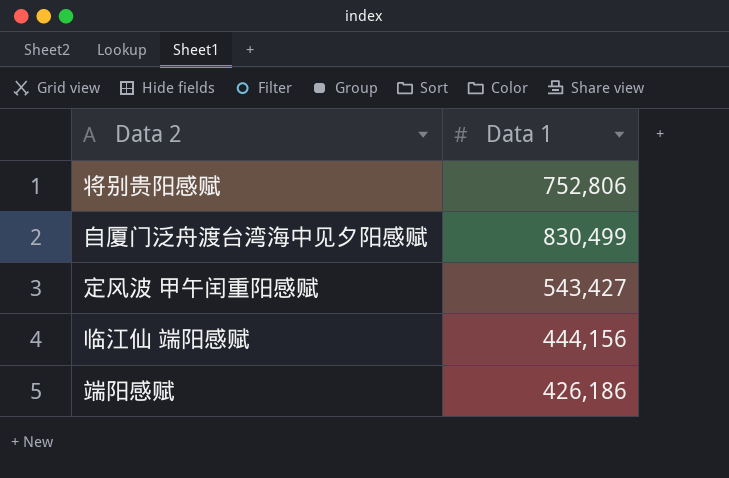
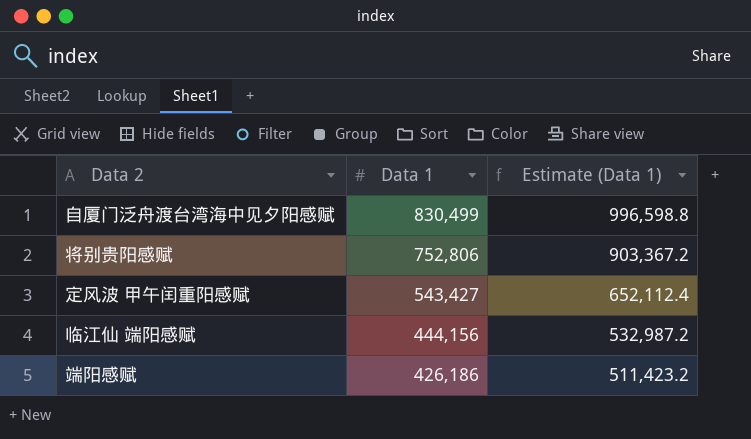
row order: none -> Data 1 descending
column Estimate (Data 1) | formula: none -> [Data 1] * 1.2

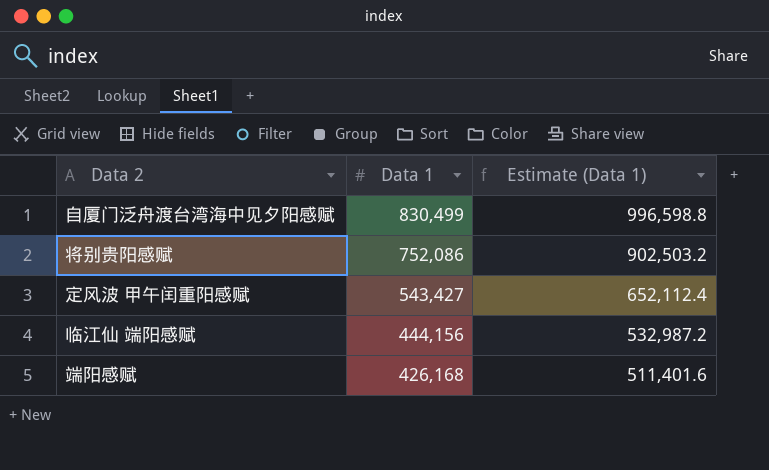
将别贵阳感赋 | Data 1: 752,806 -> 752,086
将别贵阳感赋 | Estimate (Data 1): 903,367.2 -> 902,503.2
端阳感赋 | Data 1: 426,186 -> 426,168
端阳感赋 | Estimate (Data 1): 511,423.2 -> 511,401.6

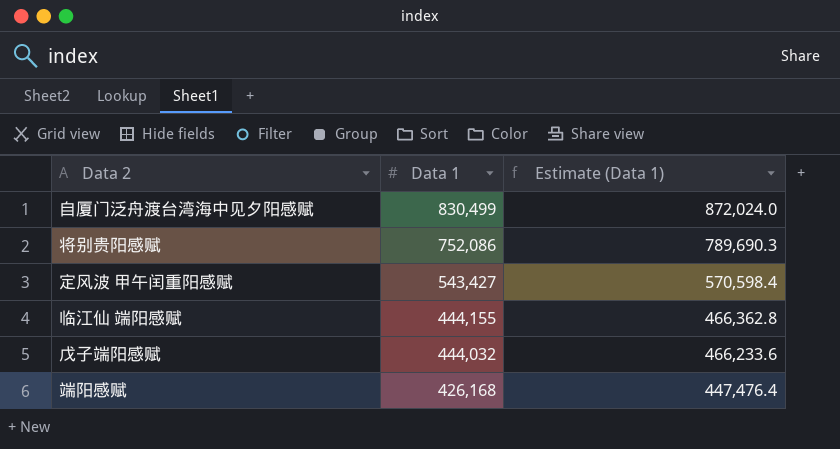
column Estimate (Data 1) | formula: [Data 1] * 1.2 -> [Data 1] * 1.05
临江仙 端阳感赋 | Data 1: 444,156 -> 444,155
row 戊子端阳感赋: none -> 444,032 | 466,233.6

